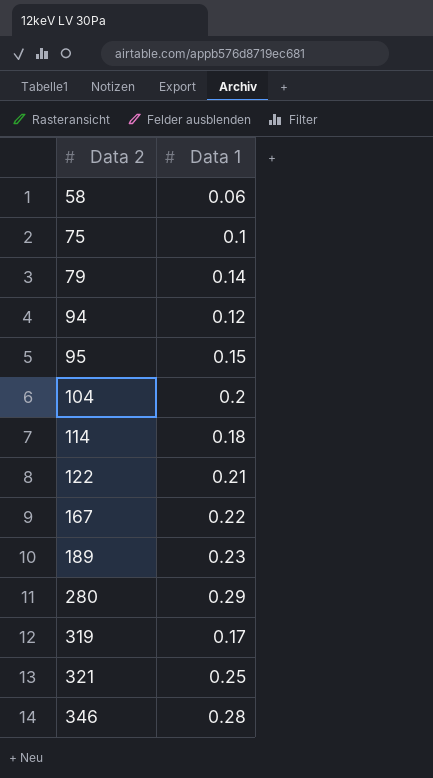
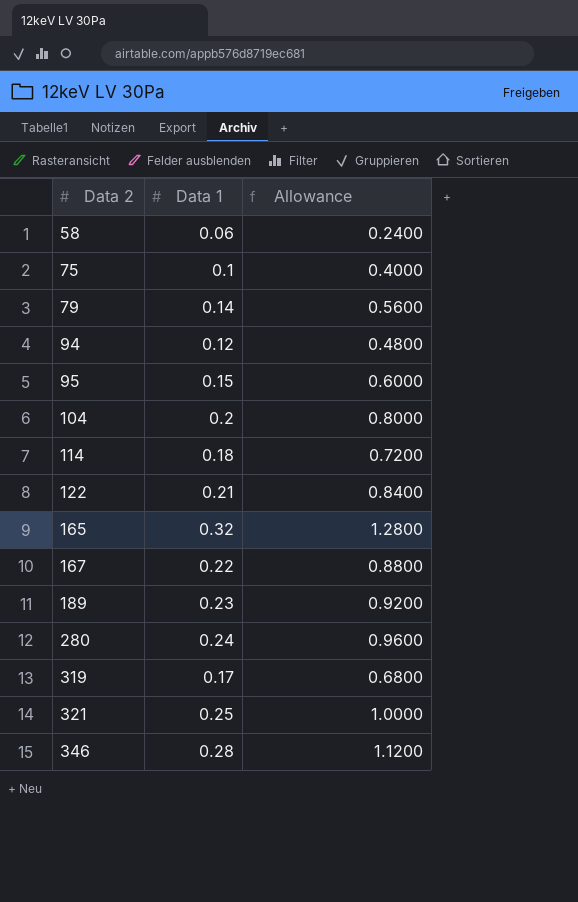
column Allowance | formula: none -> [Data 1] * 4
row 165: none -> 0.32 | 1.2800
280 | Data 1: 0.29 -> 0.24

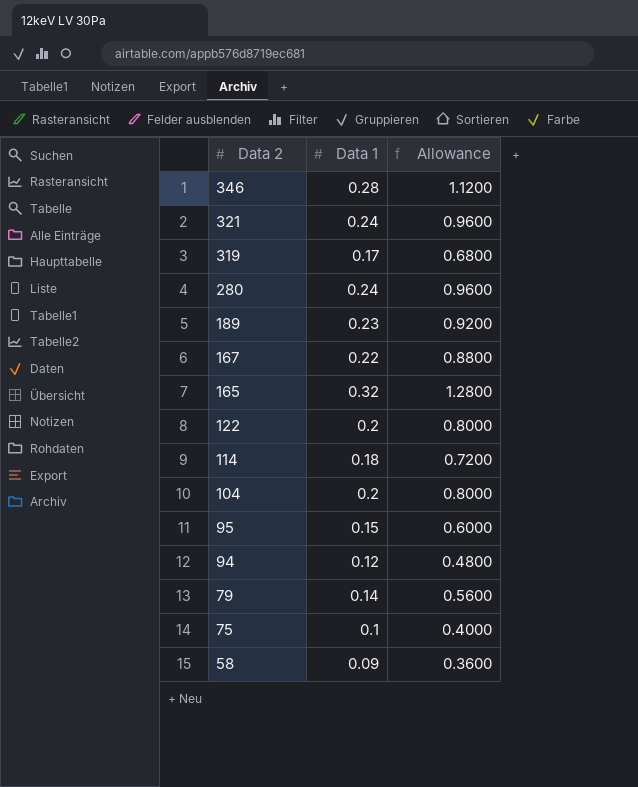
row order: Data 2 ascending -> Data 2 descending
321 | Data 1: 0.25 -> 0.24
321 | Allowance: 1.0000 -> 0.9600
122 | Data 1: 0.21 -> 0.2
122 | Allowance: 0.8400 -> 0.8000
58 | Data 1: 0.06 -> 0.09
58 | Allowance: 0.2400 -> 0.3600

